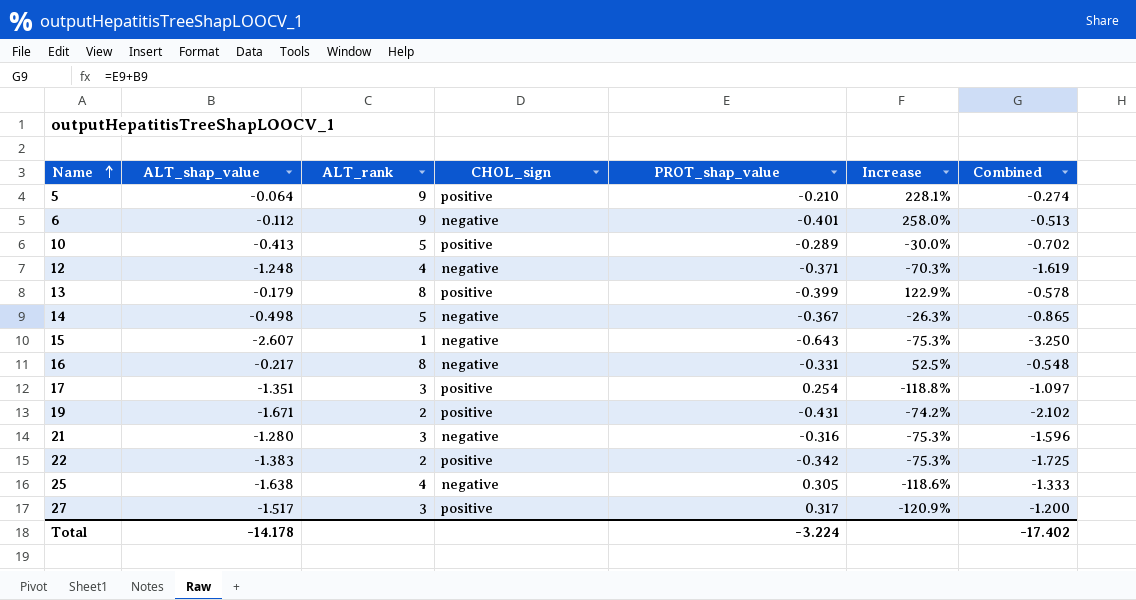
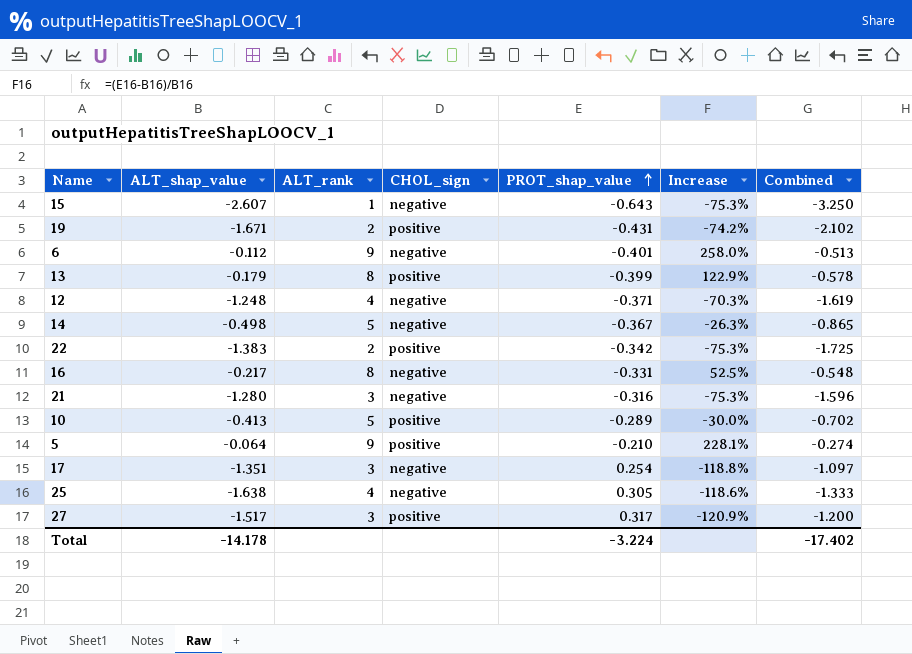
row order: Name ascending -> PROT_shap_value ascending
17 | CHOL_sign: positive -> negative

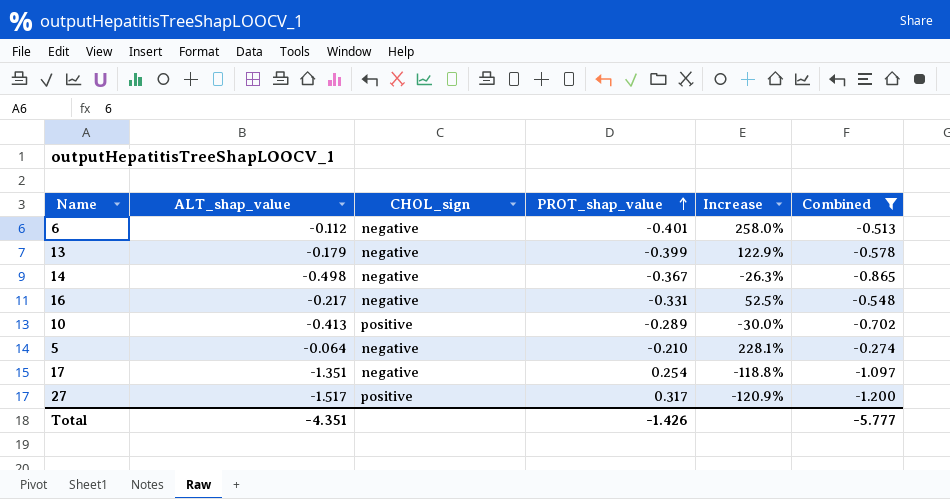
filter: none -> Combined >= -1.200
column ALT_rank | position: 3 -> none
13 | CHOL_sign: positive -> negative
5 | CHOL_sign: positive -> negative
Total | ALT_shap_value: -14.178 -> -4.351
Total | PROT_shap_value: -3.224 -> -1.426
Total | Combined: -17.402 -> -5.777

